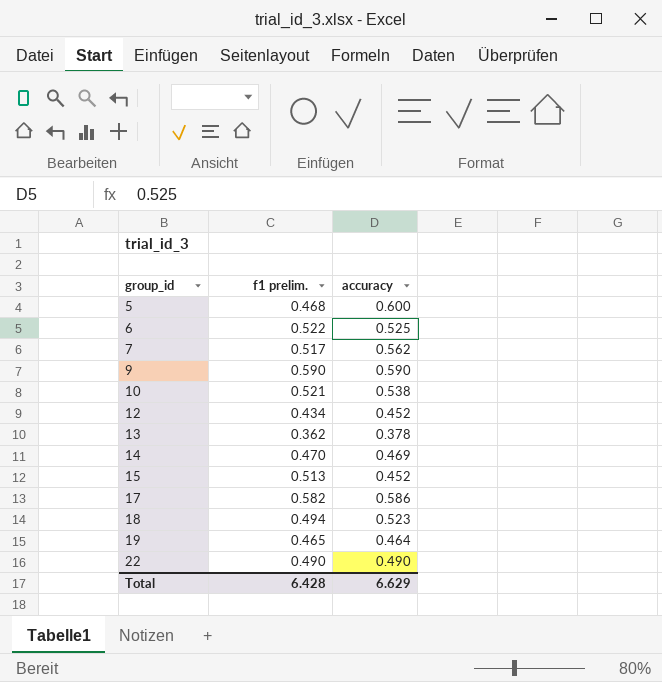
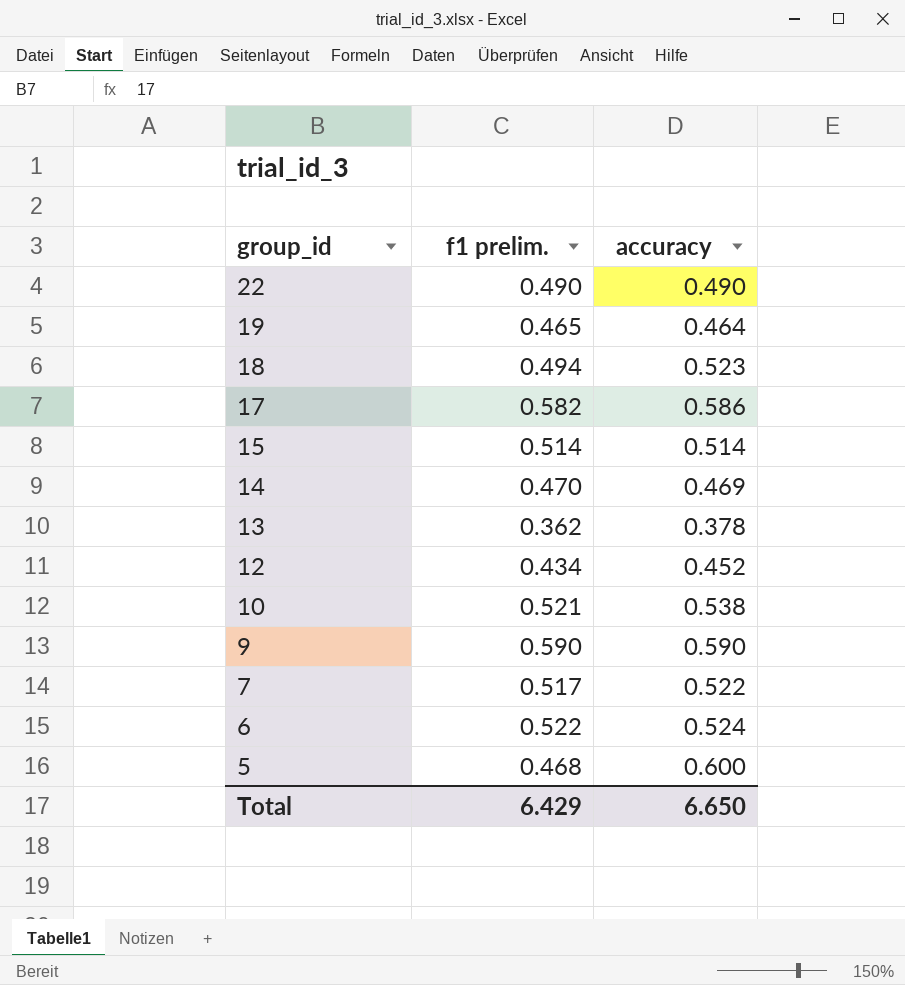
row order: group_id ascending -> group_id descending
15 | f1 prelim.: 0.513 -> 0.514
15 | accuracy: 0.452 -> 0.514
7 | accuracy: 0.562 -> 0.522
6 | accuracy: 0.525 -> 0.524
Total | f1 prelim.: 6.428 -> 6.429
Total | accuracy: 6.629 -> 6.650

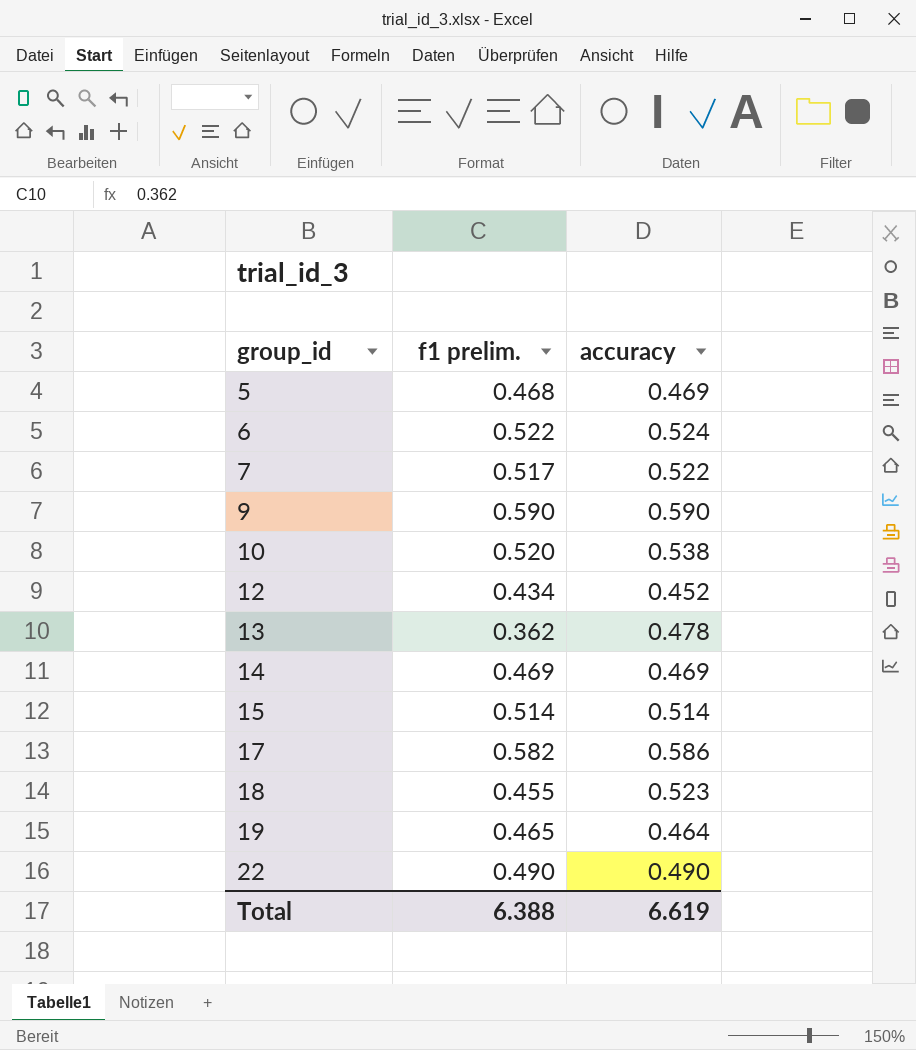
row order: group_id descending -> group_id ascending
5 | accuracy: 0.600 -> 0.469
10 | f1 prelim.: 0.521 -> 0.520
13 | accuracy: 0.378 -> 0.478
14 | f1 prelim.: 0.470 -> 0.469
18 | f1 prelim.: 0.494 -> 0.455
Total | f1 prelim.: 6.429 -> 6.388
Total | accuracy: 6.650 -> 6.619

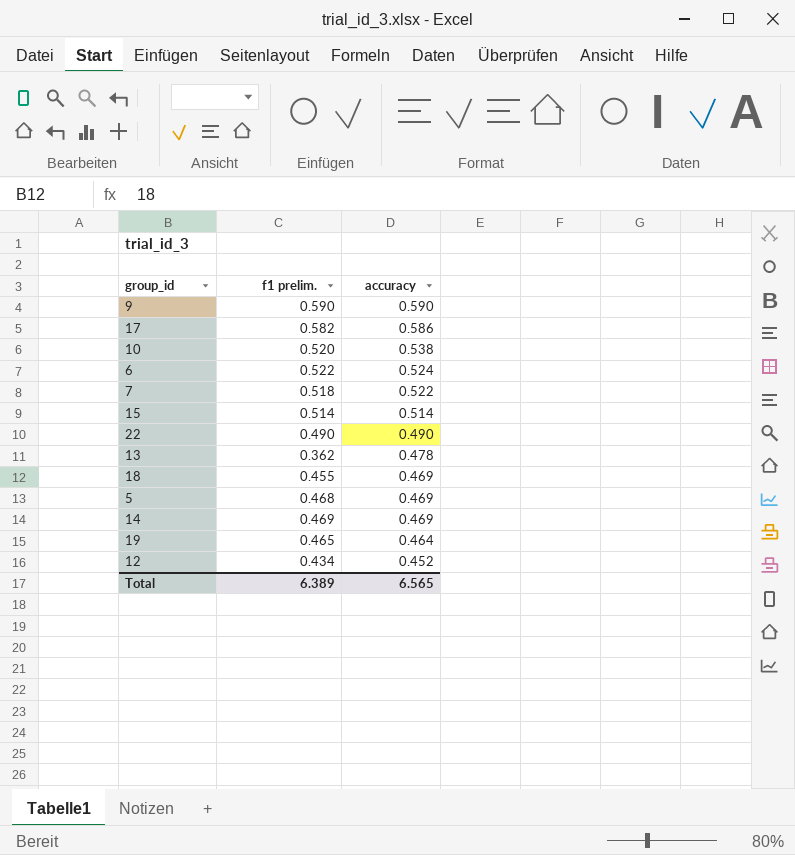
row order: group_id ascending -> accuracy descending
7 | f1 prelim.: 0.517 -> 0.518
18 | accuracy: 0.523 -> 0.469
Total | f1 prelim.: 6.388 -> 6.389
Total | accuracy: 6.619 -> 6.565

